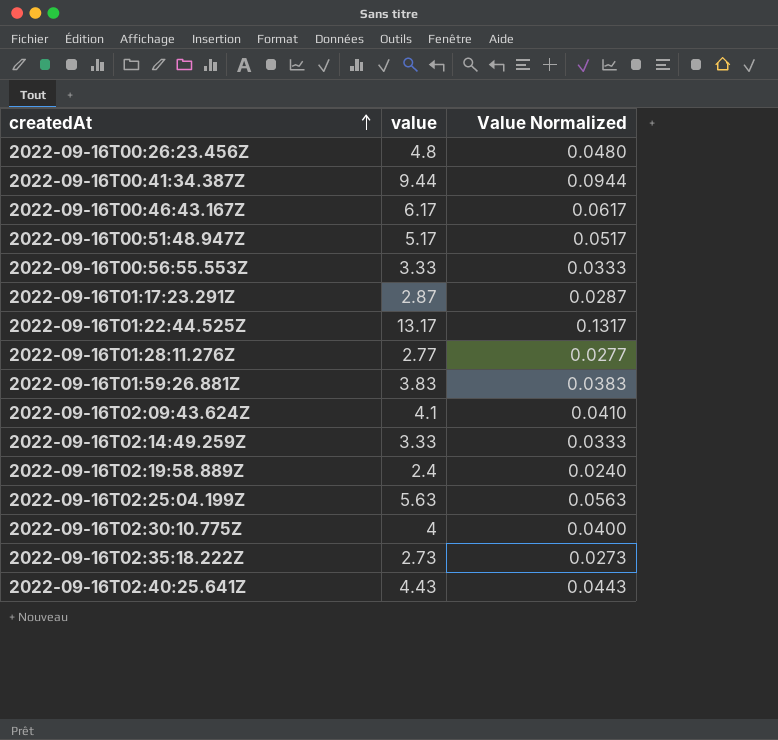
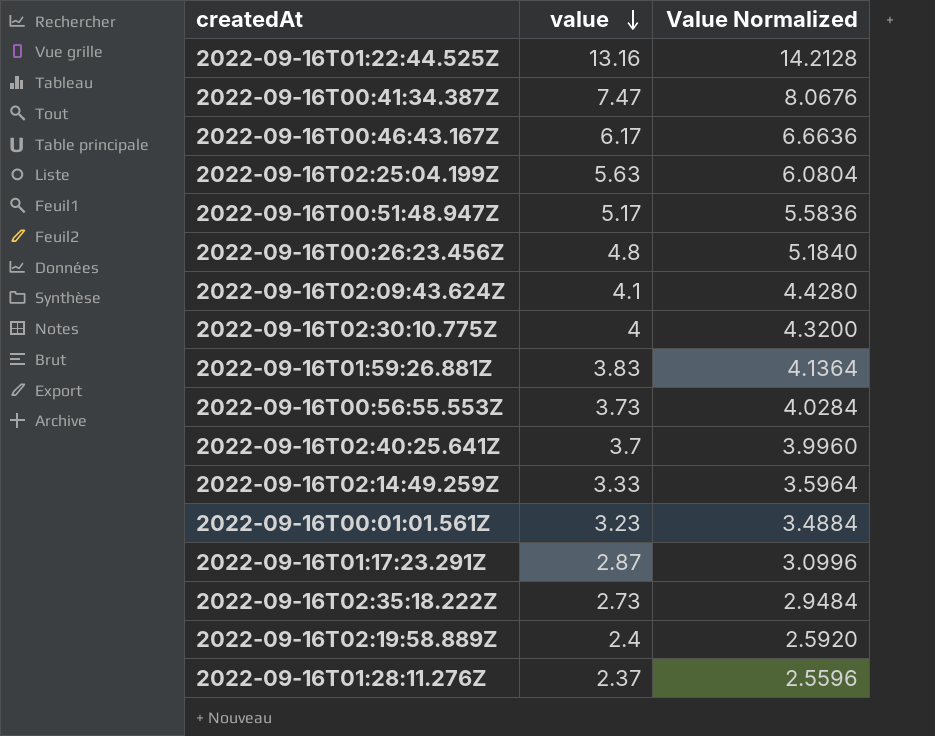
row order: createdAt ascending -> value descending
column Value Normalized | formula: [value] * 0.01 -> [value] * 1.08
2022-09-16T01:22:44.525Z | value: 13.17 -> 13.16
2022-09-16T00:41:34.387Z | value: 9.44 -> 7.47
2022-09-16T00:56:55.553Z | value: 3.33 -> 3.73
2022-09-16T02:40:25.641Z | value: 4.43 -> 3.7
row 2022-09-16T00:01:01.561Z: none -> 3.23 | 3.4884
2022-09-16T01:28:11.276Z | value: 2.77 -> 2.37

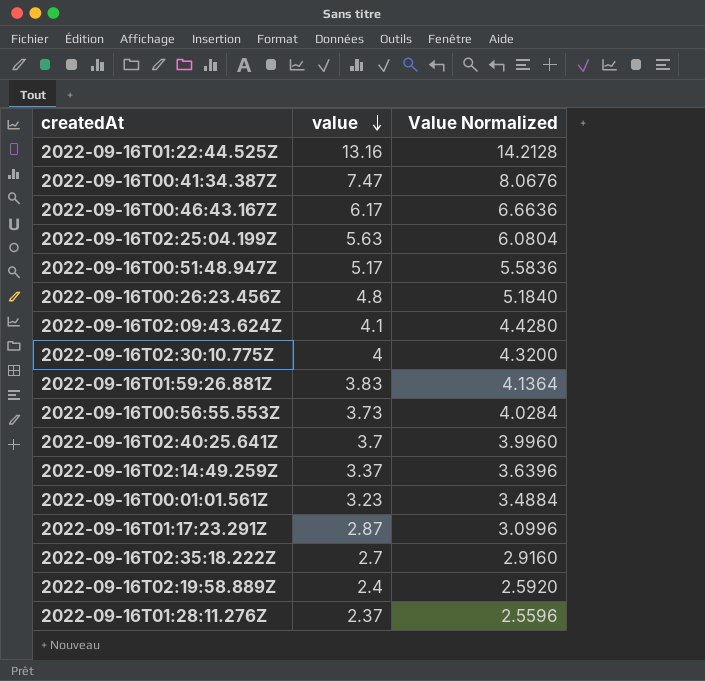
2022-09-16T02:14:49.259Z | value: 3.33 -> 3.37
2022-09-16T02:14:49.259Z | Value Normalized: 3.5964 -> 3.6396
2022-09-16T02:35:18.222Z | value: 2.73 -> 2.7
2022-09-16T02:35:18.222Z | Value Normalized: 2.9484 -> 2.9160

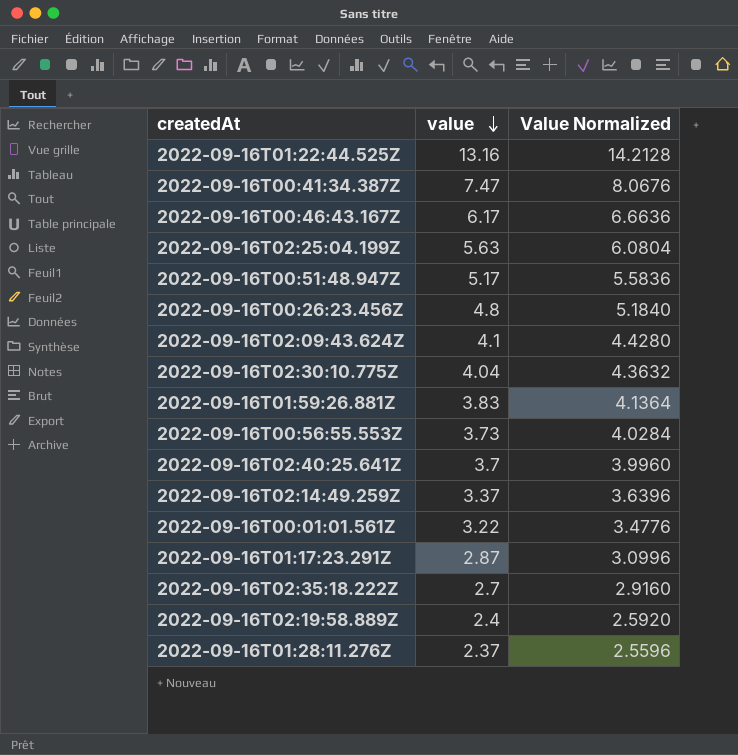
2022-09-16T02:30:10.775Z | value: 4 -> 4.04
2022-09-16T02:30:10.775Z | Value Normalized: 4.3200 -> 4.3632
2022-09-16T00:01:01.561Z | value: 3.23 -> 3.22
2022-09-16T00:01:01.561Z | Value Normalized: 3.4884 -> 3.4776

